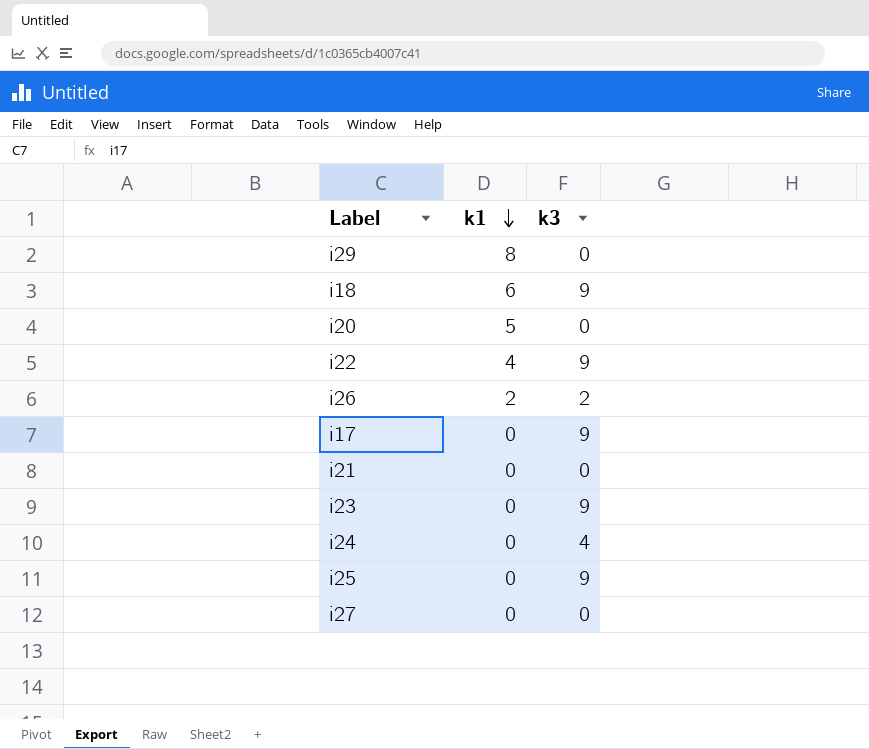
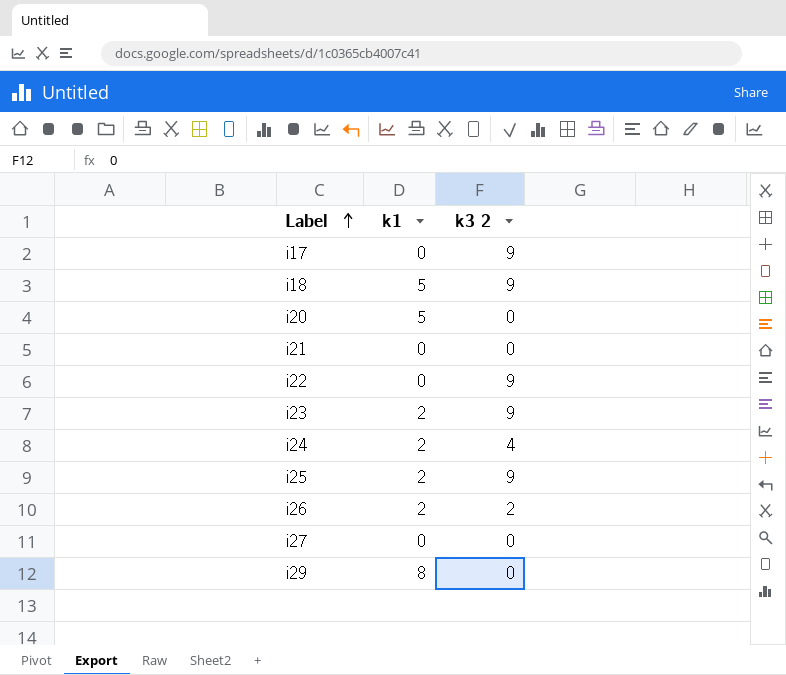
row order: k1 descending -> Label ascending
column name: k3 -> k3 2
i18 | k1: 6 -> 5
i22 | k1: 4 -> 0
i23 | k1: 0 -> 2
i24 | k1: 0 -> 2
i25 | k1: 0 -> 2

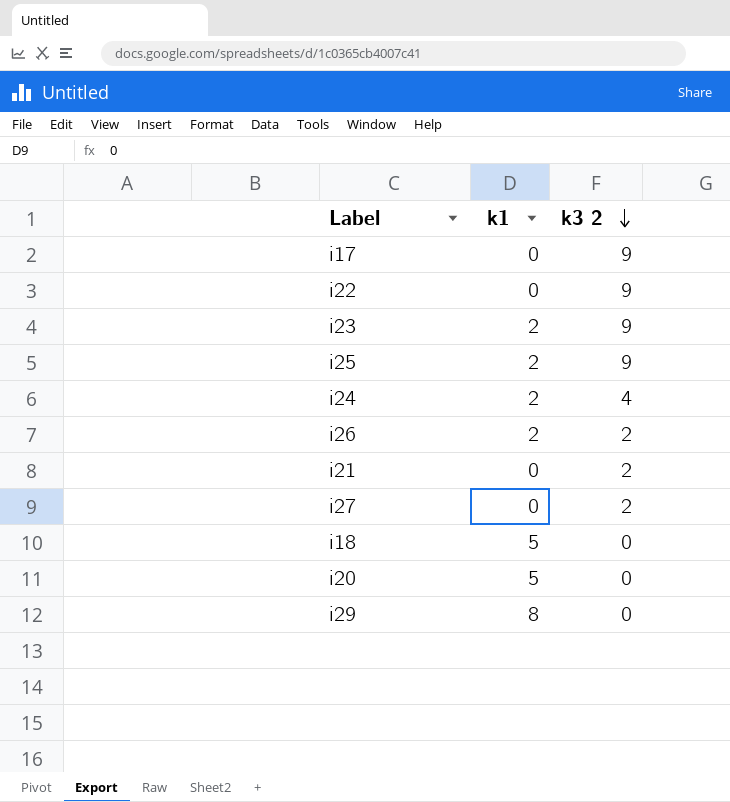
row order: Label ascending -> k3 2 descending
i21 | k3 2: 0 -> 2
i27 | k3 2: 0 -> 2
i18 | k3 2: 9 -> 0

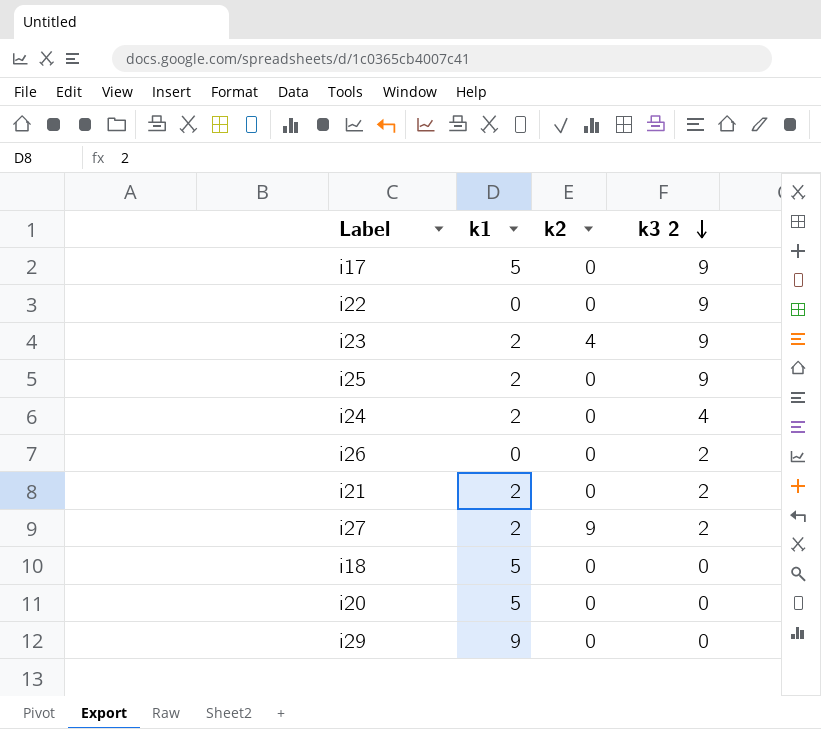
column k2 | position: none -> 3
i17 | k1: 0 -> 5
i26 | k1: 2 -> 0
i21 | k1: 0 -> 2
i27 | k1: 0 -> 2
i29 | k1: 8 -> 9

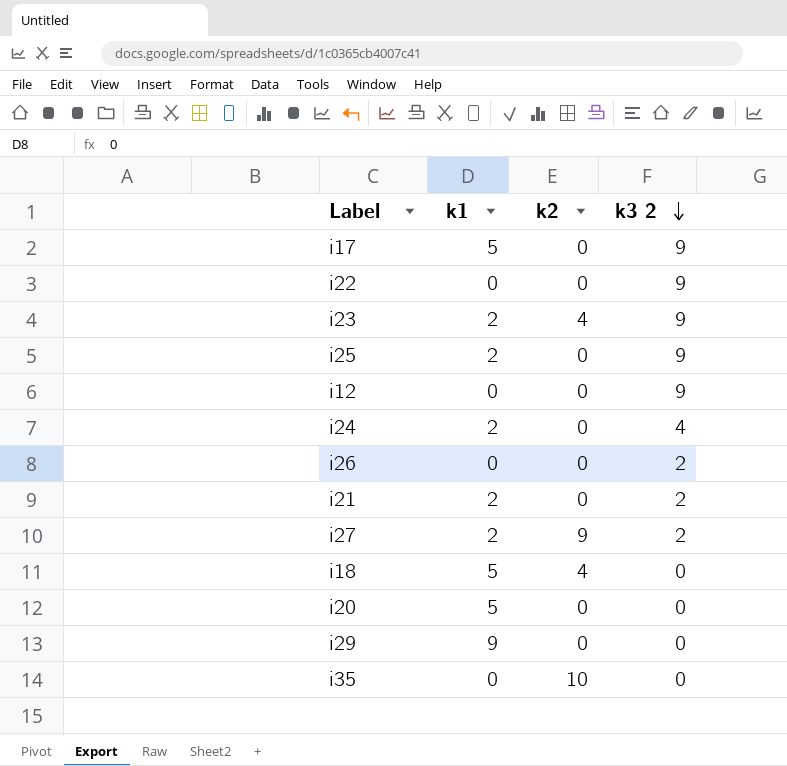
row i12: none -> 0 | 0 | 9
i18 | k2: 0 -> 4
row i35: none -> 0 | 10 | 0

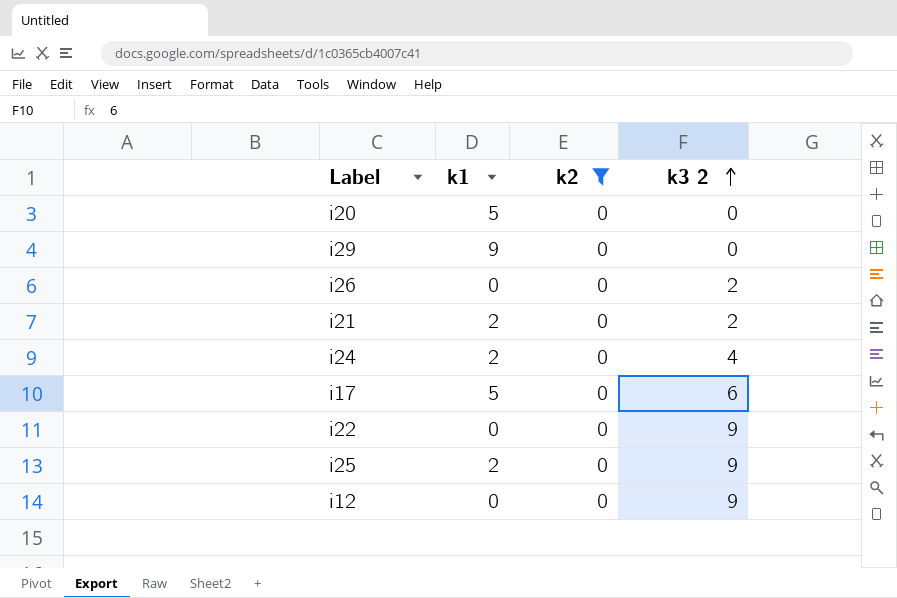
filter: none -> k2 = 0
row order: k3 2 descending -> k3 2 ascending
i17 | k3 2: 9 -> 6

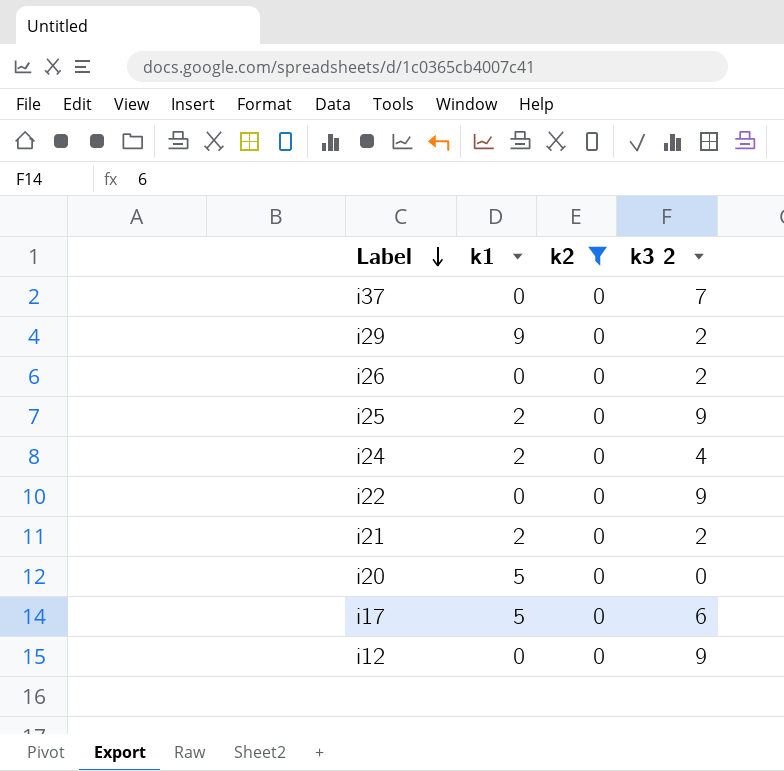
row order: k3 2 ascending -> Label descending
row i37: none -> 0 | 0 | 7
i29 | k3 2: 0 -> 2

